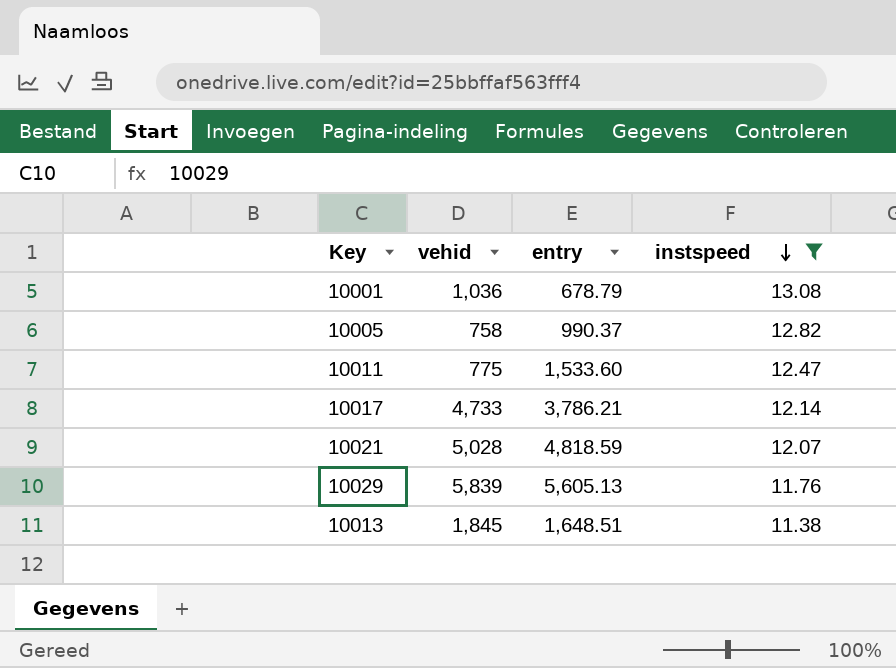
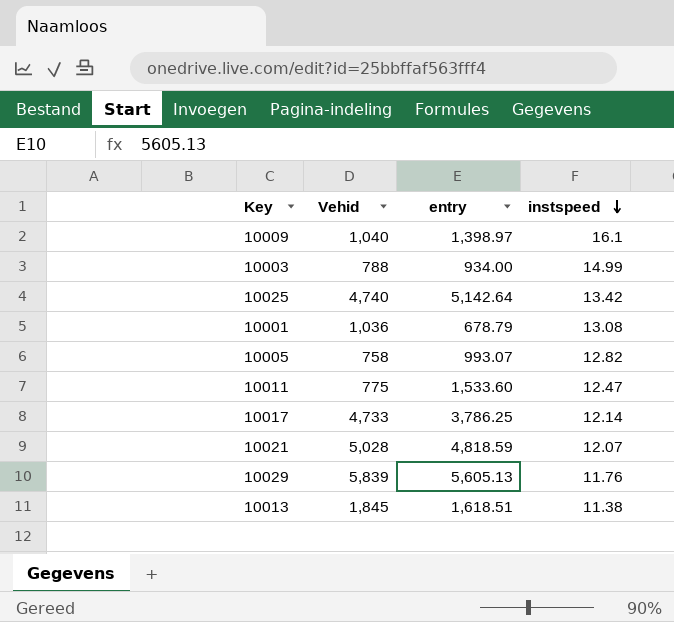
filter: instspeed <= 13.08 -> none
column name: vehid -> Vehid
10005 | entry: 990.37 -> 993.07
10017 | entry: 3,786.21 -> 3,786.25
10013 | entry: 1,648.51 -> 1,618.51

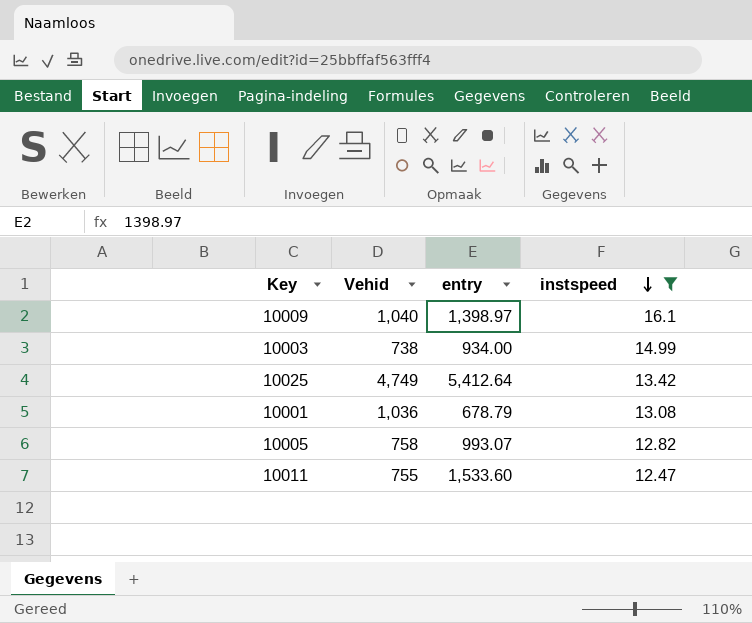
filter: none -> instspeed >= 12.47
10003 | Vehid: 788 -> 738
10025 | Vehid: 4,740 -> 4,749
10025 | entry: 5,142.64 -> 5,412.64
10011 | Vehid: 775 -> 755

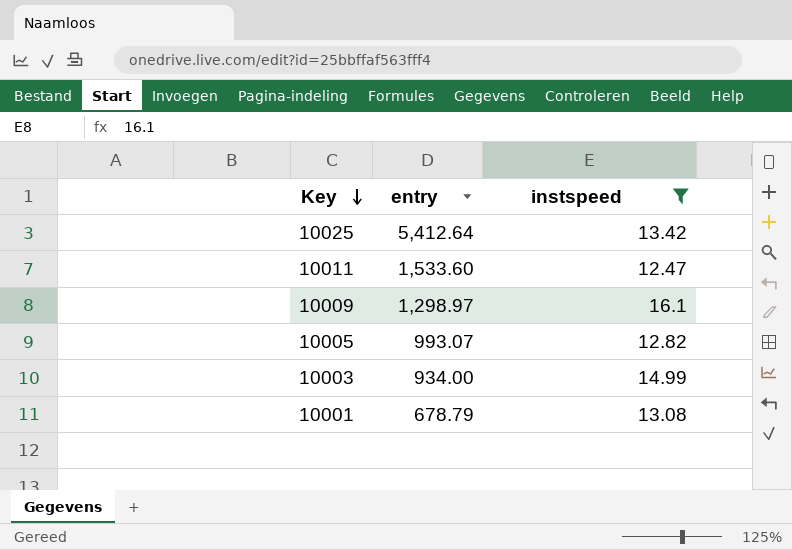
row order: instspeed descending -> Key descending
column Vehid | position: 2 -> none
10009 | entry: 1,398.97 -> 1,298.97

